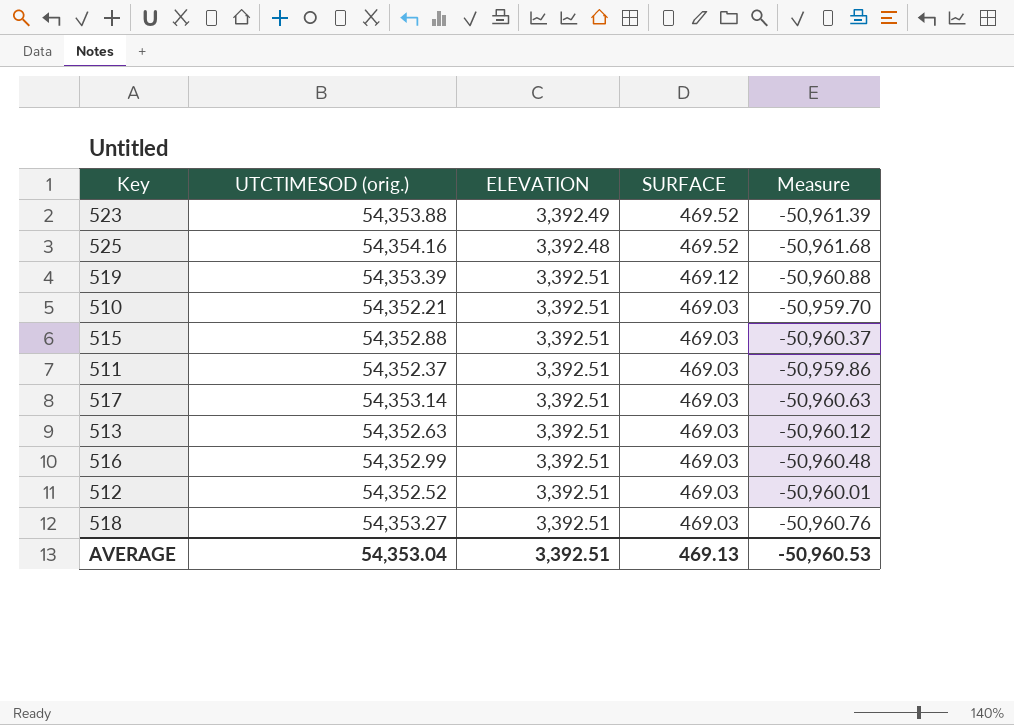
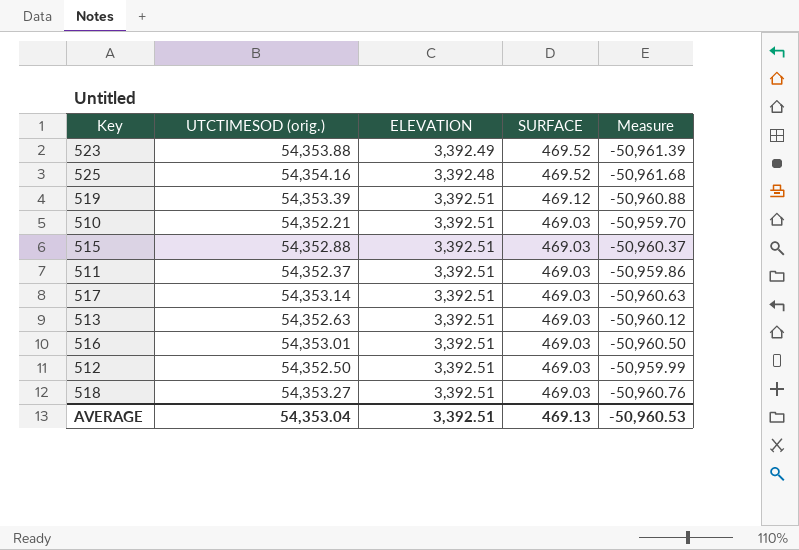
516 | UTCTIMESOD (orig.): 54,352.99 -> 54,353.01
516 | Measure: -50,960.48 -> -50,960.50
512 | UTCTIMESOD (orig.): 54,352.52 -> 54,352.50
512 | Measure: -50,960.01 -> -50,959.99

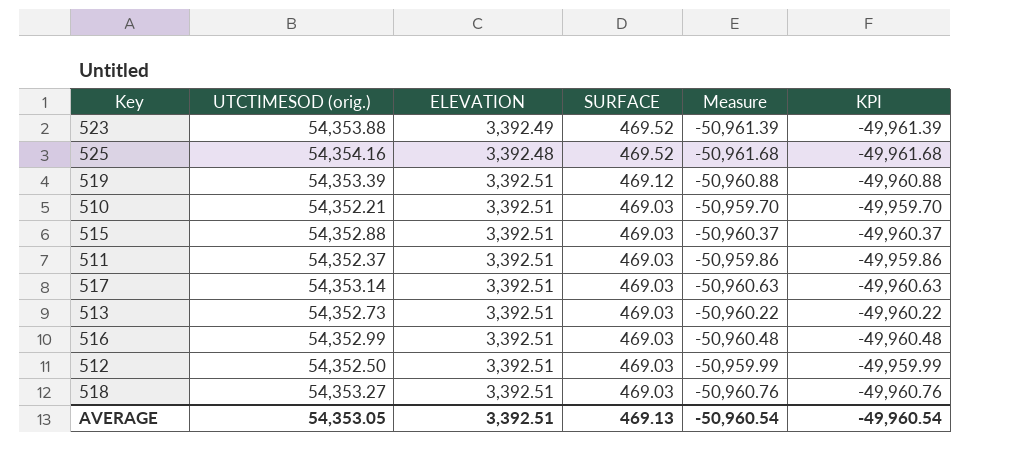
column KPI | formula: none -> [Measure] + 1000
513 | UTCTIMESOD (orig.): 54,352.63 -> 54,352.73
513 | Measure: -50,960.12 -> -50,960.22
516 | UTCTIMESOD (orig.): 54,353.01 -> 54,352.99
516 | Measure: -50,960.50 -> -50,960.48
AVERAGE | UTCTIMESOD (orig.): 54,353.04 -> 54,353.05
AVERAGE | Measure: -50,960.53 -> -50,960.54

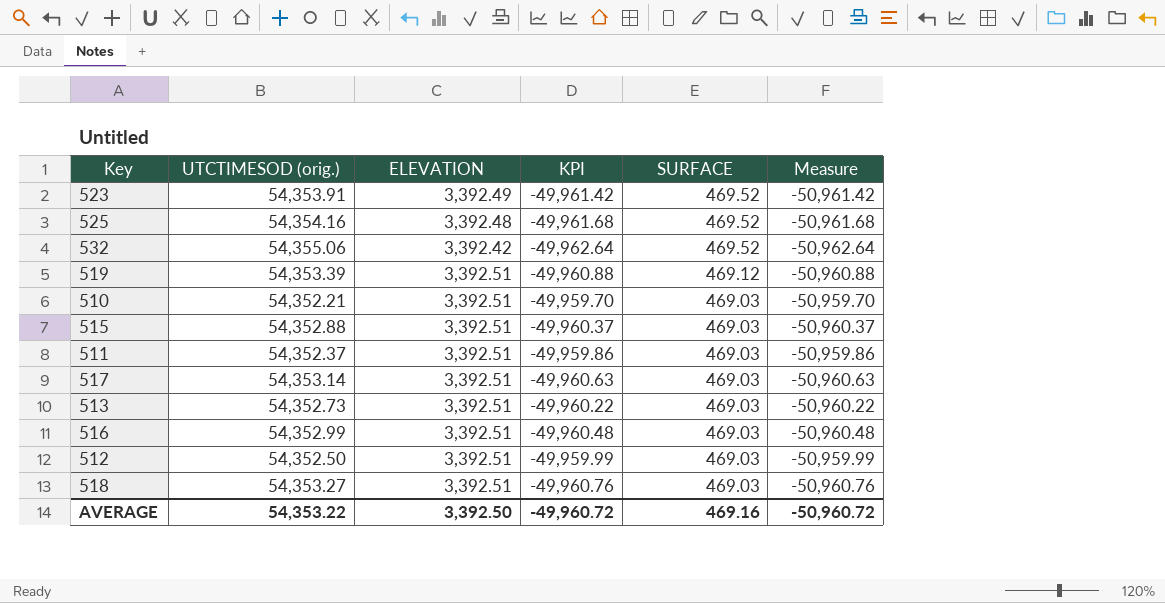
column KPI | position: 6 -> 4
523 | UTCTIMESOD (orig.): 54,353.88 -> 54,353.91
523 | KPI: -49,961.39 -> -49,961.42
523 | Measure: -50,961.39 -> -50,961.42
row 532: none -> 54,355.06 | 3,392.42 | -49,962.64 | 469.52 | -50,962.64
AVERAGE | UTCTIMESOD (orig.): 54,353.05 -> 54,353.22
AVERAGE | ELEVATION: 3,392.51 -> 3,392.50
AVERAGE | KPI: -49,960.54 -> -49,960.72
AVERAGE | SURFACE: 469.13 -> 469.16
AVERAGE | Measure: -50,960.54 -> -50,960.72

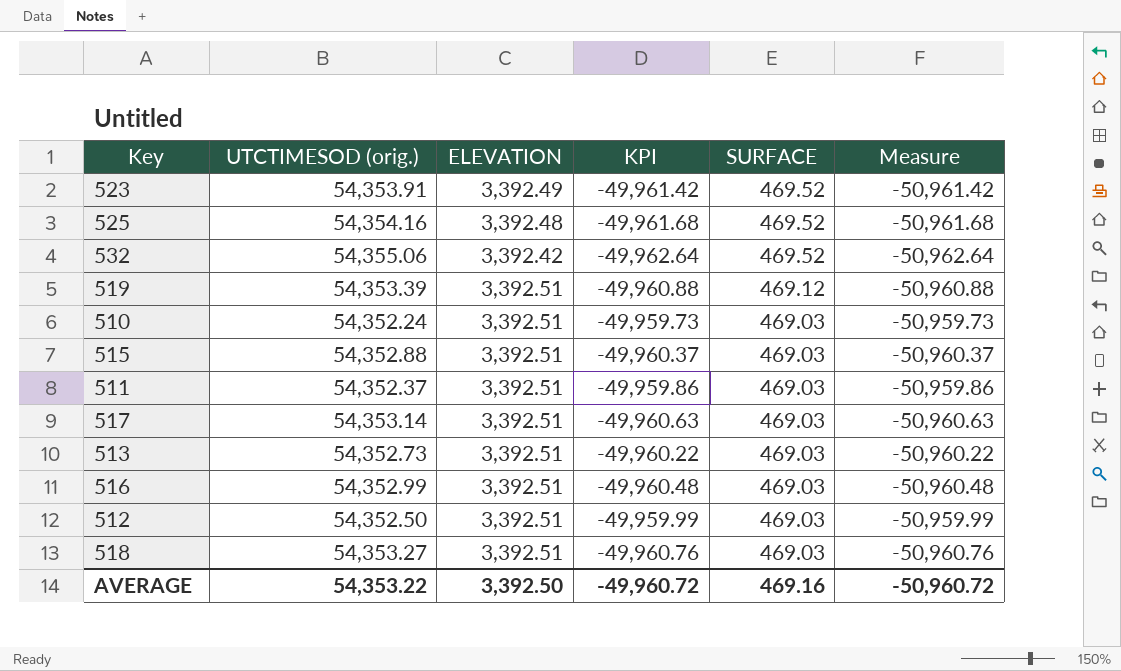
510 | UTCTIMESOD (orig.): 54,352.21 -> 54,352.24
510 | KPI: -49,959.70 -> -49,959.73
510 | Measure: -50,959.70 -> -50,959.73

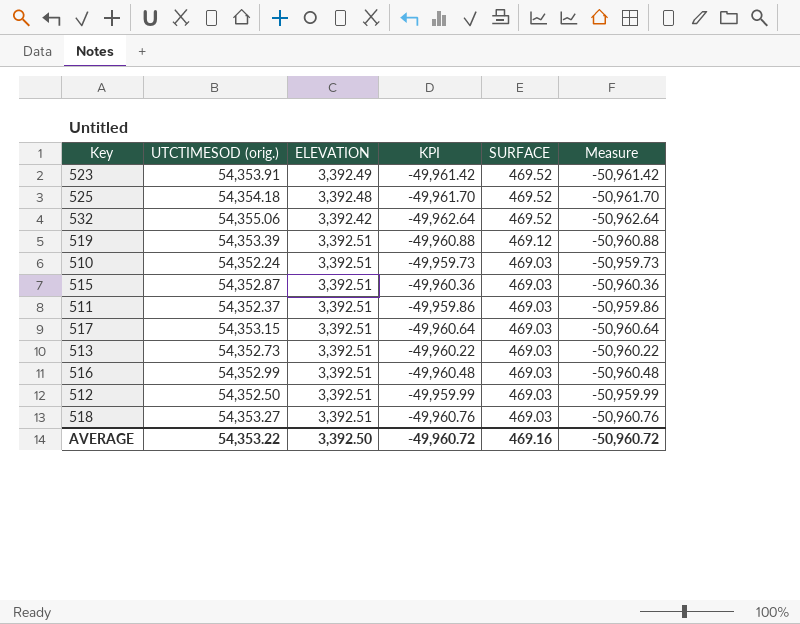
525 | UTCTIMESOD (orig.): 54,354.16 -> 54,354.18
525 | KPI: -49,961.68 -> -49,961.70
525 | Measure: -50,961.68 -> -50,961.70
515 | UTCTIMESOD (orig.): 54,352.88 -> 54,352.87
515 | KPI: -49,960.37 -> -49,960.36
515 | Measure: -50,960.37 -> -50,960.36
517 | UTCTIMESOD (orig.): 54,353.14 -> 54,353.15
517 | KPI: -49,960.63 -> -49,960.64
517 | Measure: -50,960.63 -> -50,960.64

